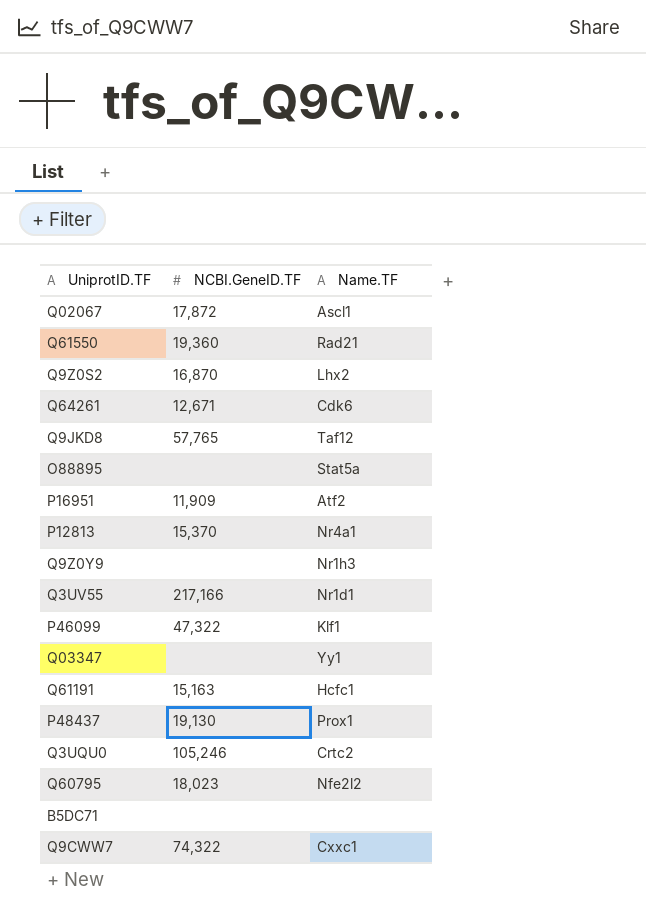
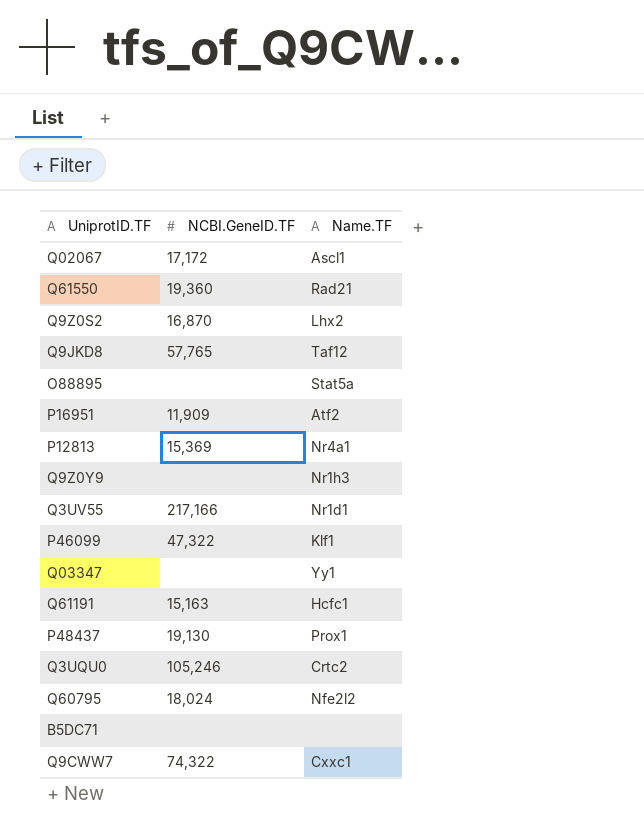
row Q64261: 12,671 | Cdk6 -> none
Q02067 | NCBI.GeneID.TF: 17,872 -> 17,172
P12813 | NCBI.GeneID.TF: 15,370 -> 15,369
Q60795 | NCBI.GeneID.TF: 18,023 -> 18,024

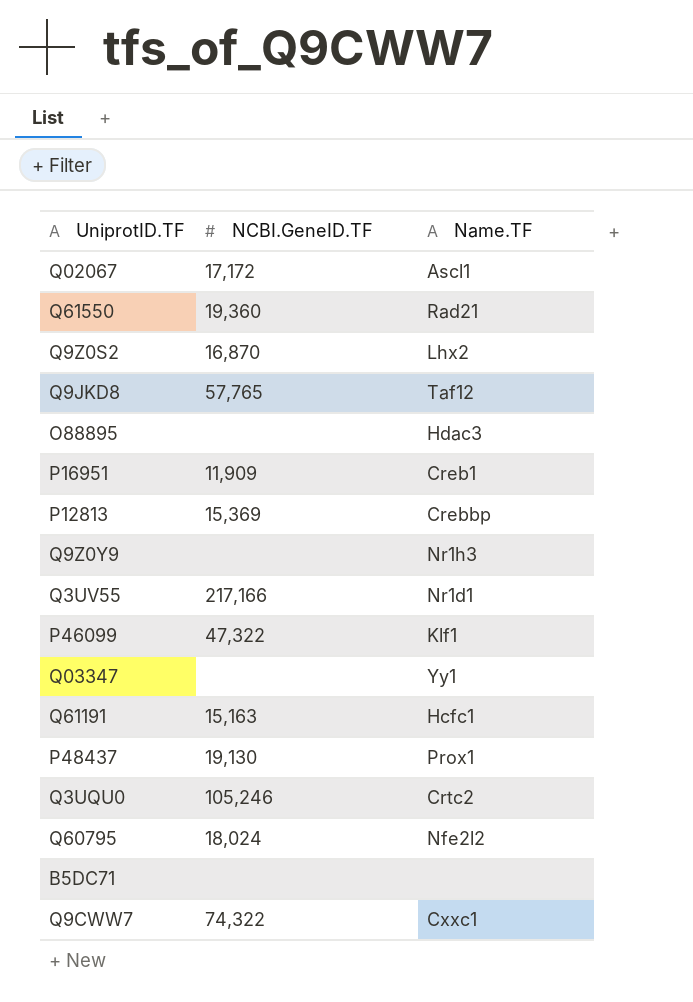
O88895 | Name.TF: Stat5a -> Hdac3
P16951 | Name.TF: Atf2 -> Creb1
P12813 | Name.TF: Nr4a1 -> Crebbp

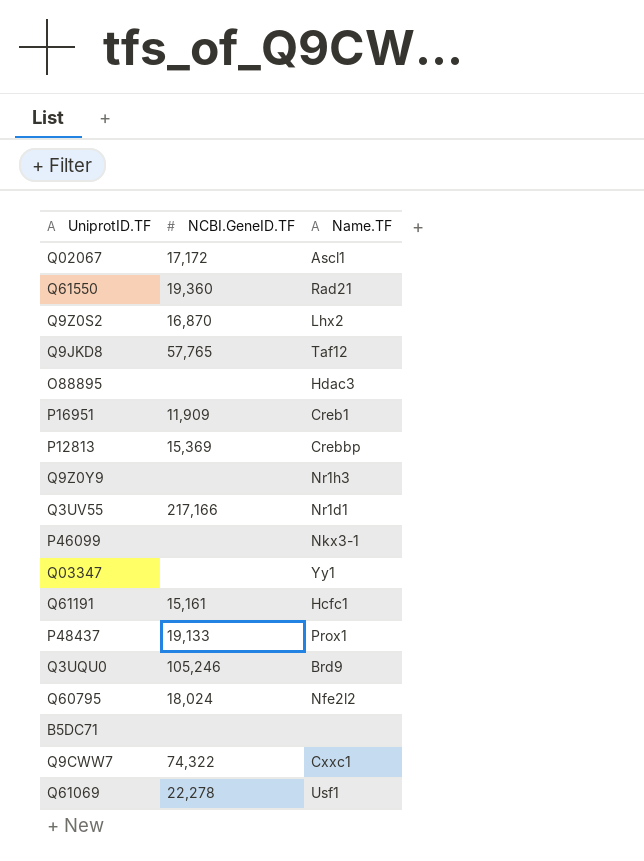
P46099 | NCBI.GeneID.TF: 47,322 -> none
P46099 | Name.TF: Klf1 -> Nkx3-1
Q61191 | NCBI.GeneID.TF: 15,163 -> 15,161
P48437 | NCBI.GeneID.TF: 19,130 -> 19,133
Q3UQU0 | Name.TF: Crtc2 -> Brd9
row Q61069: none -> 22,278 | Usf1

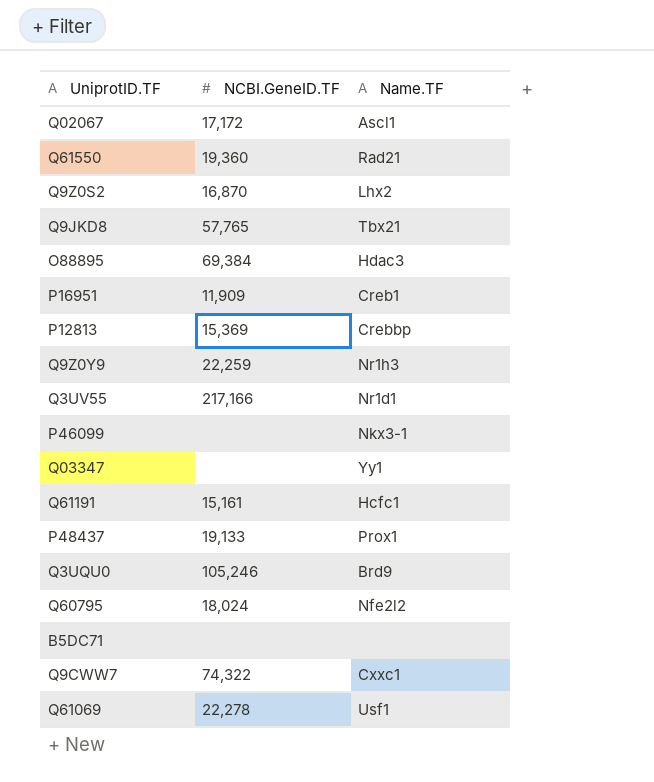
Q9JKD8 | Name.TF: Taf12 -> Tbx21
O88895 | NCBI.GeneID.TF: none -> 69,384
Q9Z0Y9 | NCBI.GeneID.TF: none -> 22,259

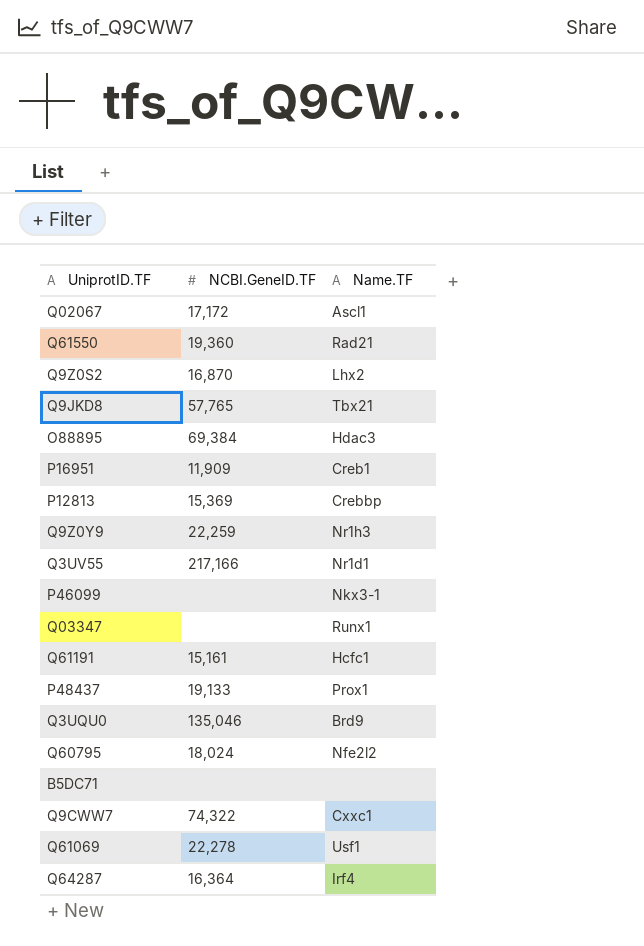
Q03347 | Name.TF: Yy1 -> Runx1
Q3UQU0 | NCBI.GeneID.TF: 105,246 -> 135,046
row Q64287: none -> 16,364 | Irf4

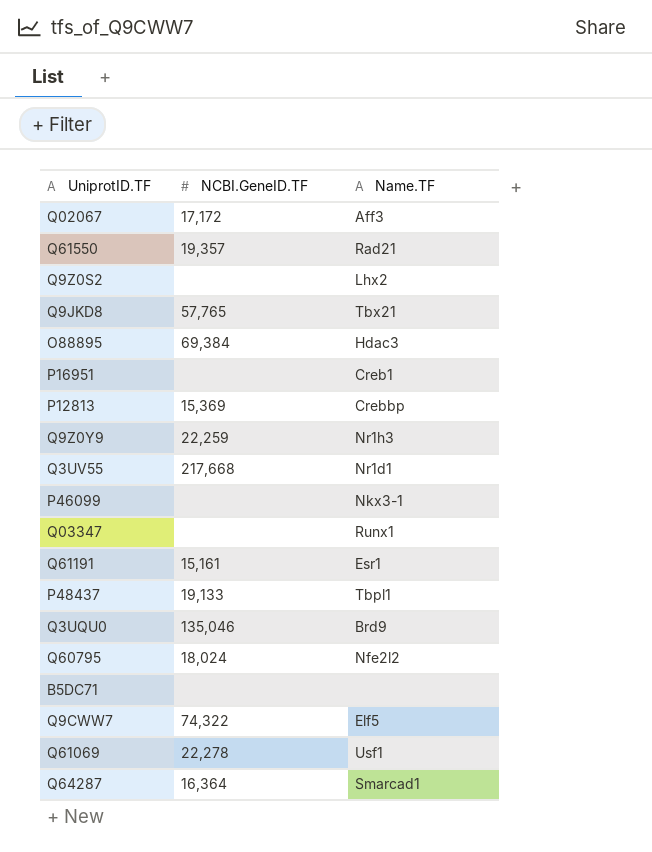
Q02067 | Name.TF: Ascl1 -> Aff3
Q61550 | NCBI.GeneID.TF: 19,360 -> 19,357
Q9Z0S2 | NCBI.GeneID.TF: 16,870 -> none
P16951 | NCBI.GeneID.TF: 11,909 -> none
Q3UV55 | NCBI.GeneID.TF: 217,166 -> 217,668
Q61191 | Name.TF: Hcfc1 -> Esr1
P48437 | Name.TF: Prox1 -> Tbpl1
Q9CWW7 | Name.TF: Cxxc1 -> Elf5
Q64287 | Name.TF: Irf4 -> Smarcad1

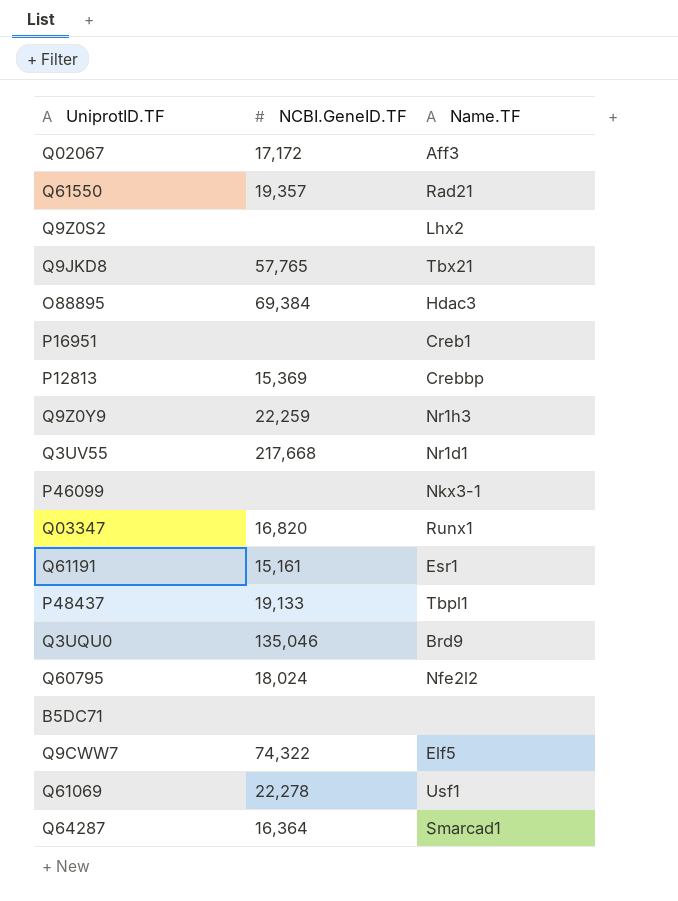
Q03347 | NCBI.GeneID.TF: none -> 16,820

